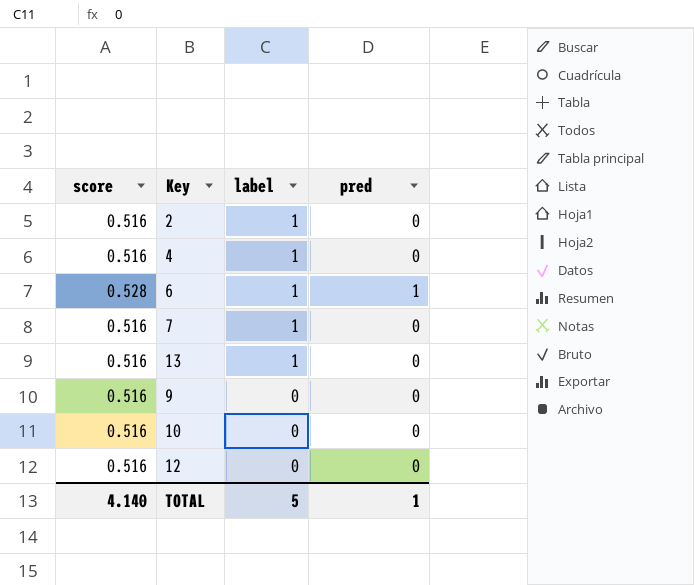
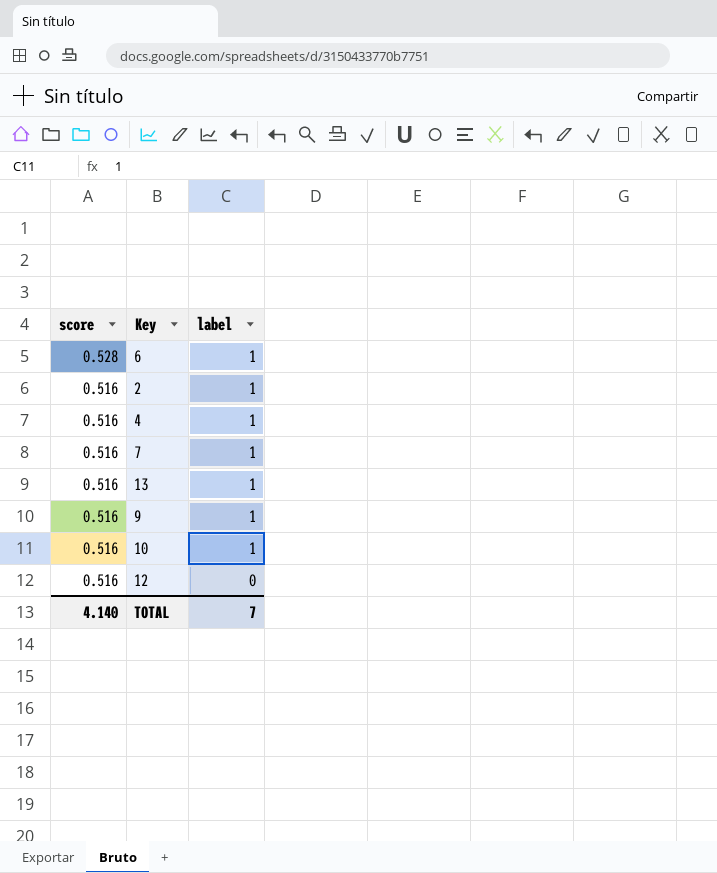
row order: label descending -> score descending
column pred | position: 4 -> none
9 | label: 0 -> 1
10 | label: 0 -> 1
TOTAL | label: 5 -> 7

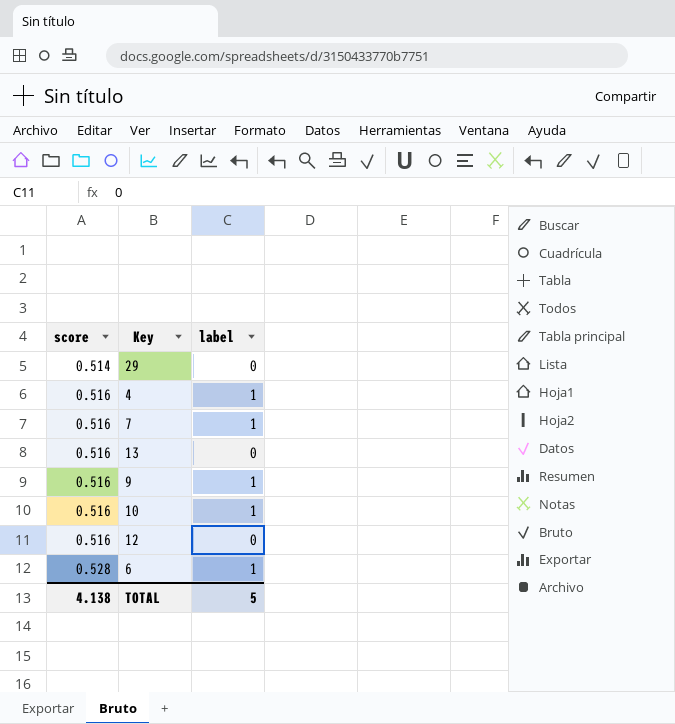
row order: score descending -> score ascending
row 2: 0.516 | 1 -> none
row 29: none -> 0.514 | 0
13 | label: 1 -> 0
TOTAL | score: 4.140 -> 4.138
TOTAL | label: 7 -> 5

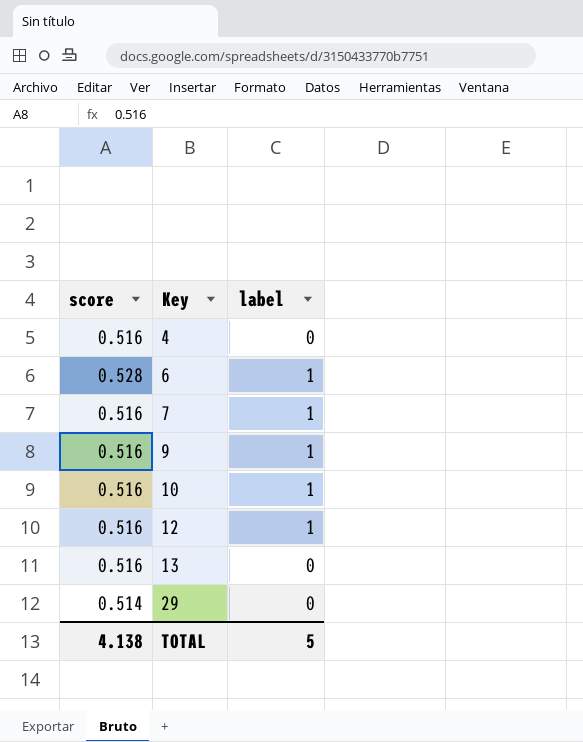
row order: score ascending -> Key ascending
4 | label: 1 -> 0
12 | label: 0 -> 1

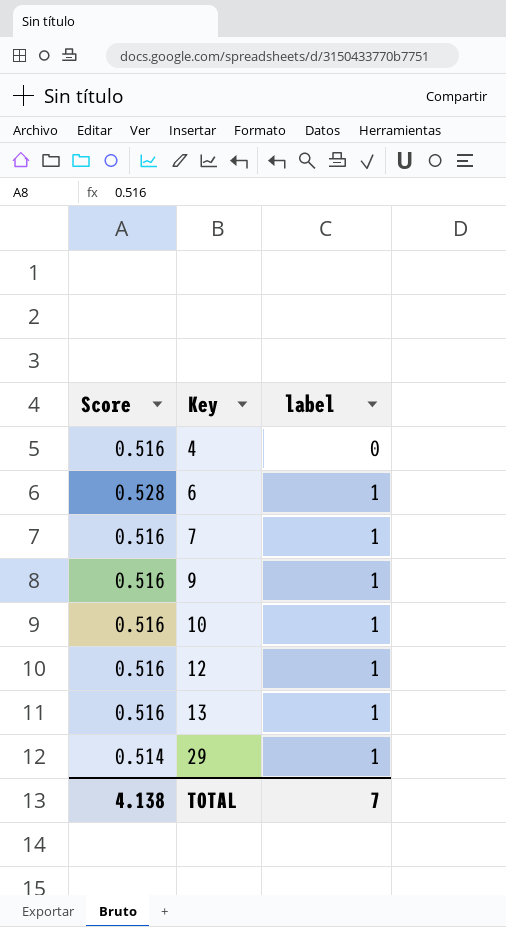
column name: score -> Score
13 | label: 0 -> 1
29 | label: 0 -> 1
TOTAL | label: 5 -> 7

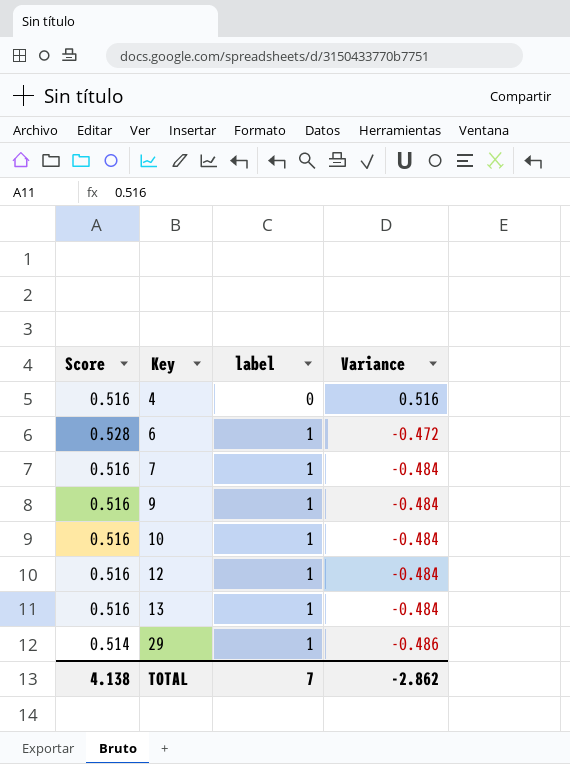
column Variance | formula: none -> [Score] - [label]

